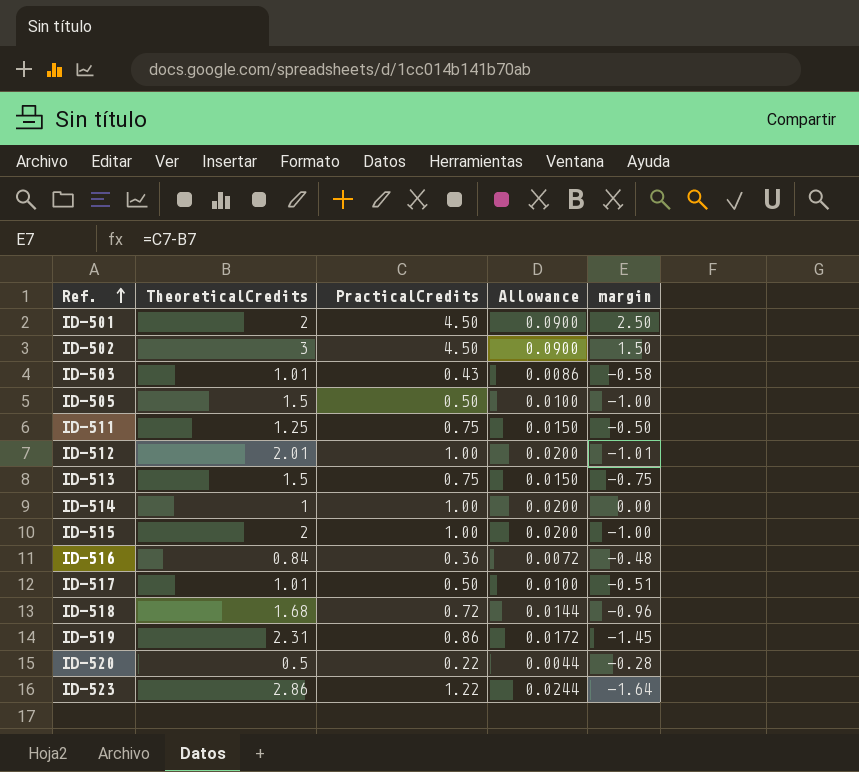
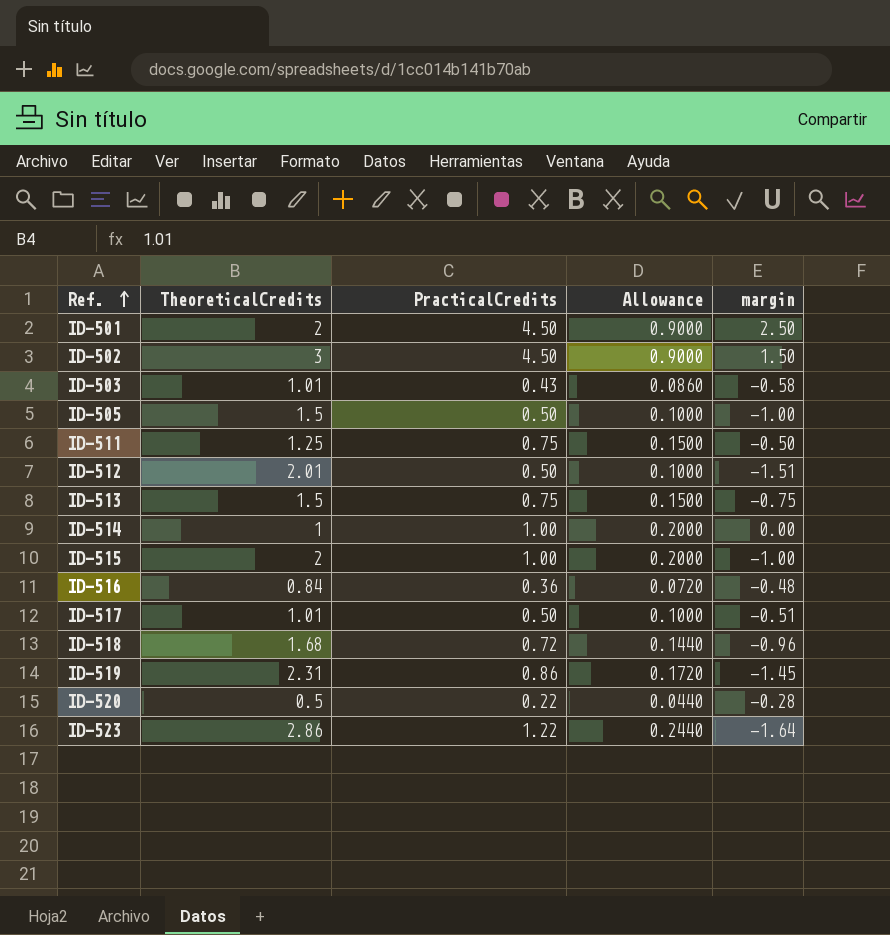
column Allowance | formula: [PracticalCredits] * 0.02 -> [PracticalCredits] * 0.2
ID-512 | PracticalCredits: 1.00 -> 0.50
ID-512 | margin: -1.01 -> -1.51

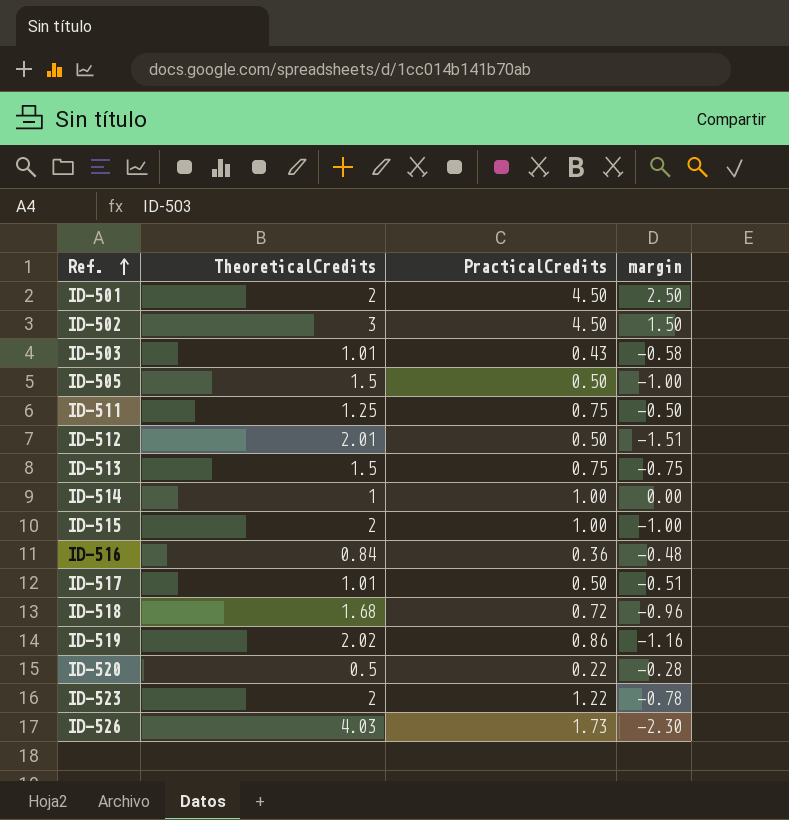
column Allowance | formula: [PracticalCredits] * 0.2 -> none
ID-519 | TheoreticalCredits: 2.31 -> 2.02
ID-519 | margin: -1.45 -> -1.16
ID-523 | TheoreticalCredits: 2.86 -> 2
ID-523 | margin: -1.64 -> -0.78
row ID-526: none -> 4.03 | 1.73 | -2.30

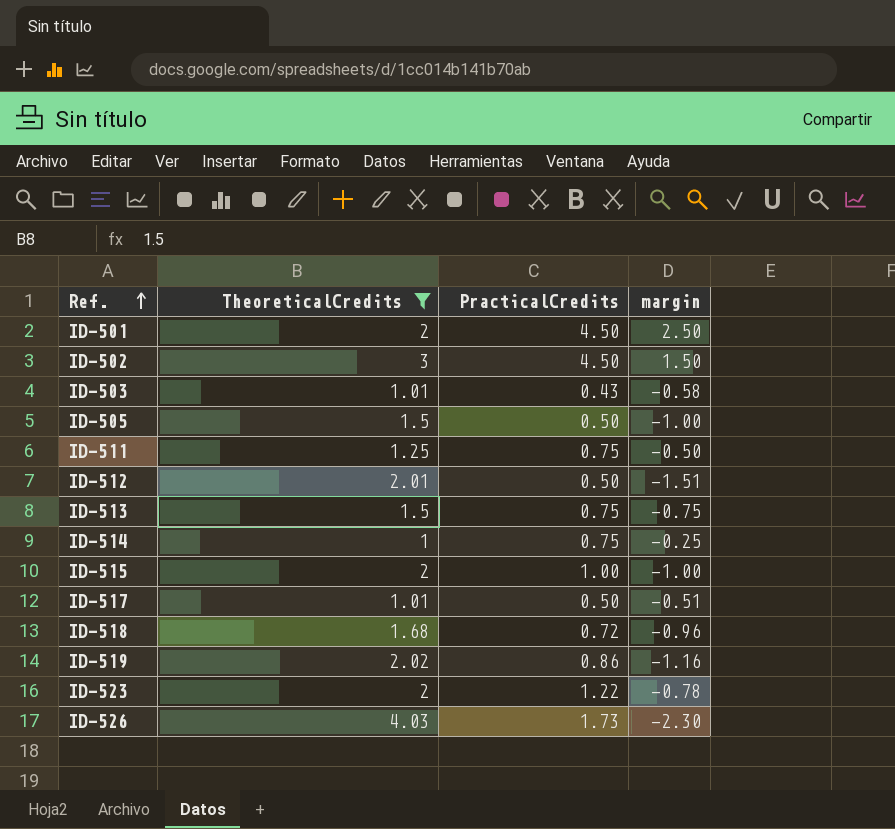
filter: none -> TheoreticalCredits >= 1
ID-514 | PracticalCredits: 1.00 -> 0.75
ID-514 | margin: 0.00 -> -0.25

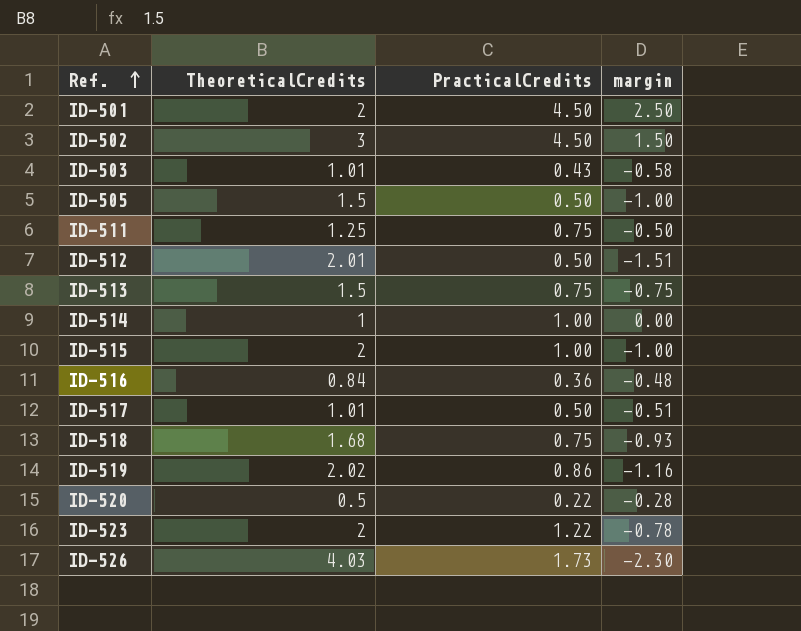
filter: TheoreticalCredits >= 1 -> none
ID-514 | PracticalCredits: 0.75 -> 1.00
ID-514 | margin: -0.25 -> 0.00
ID-518 | PracticalCredits: 0.72 -> 0.75
ID-518 | margin: -0.96 -> -0.93

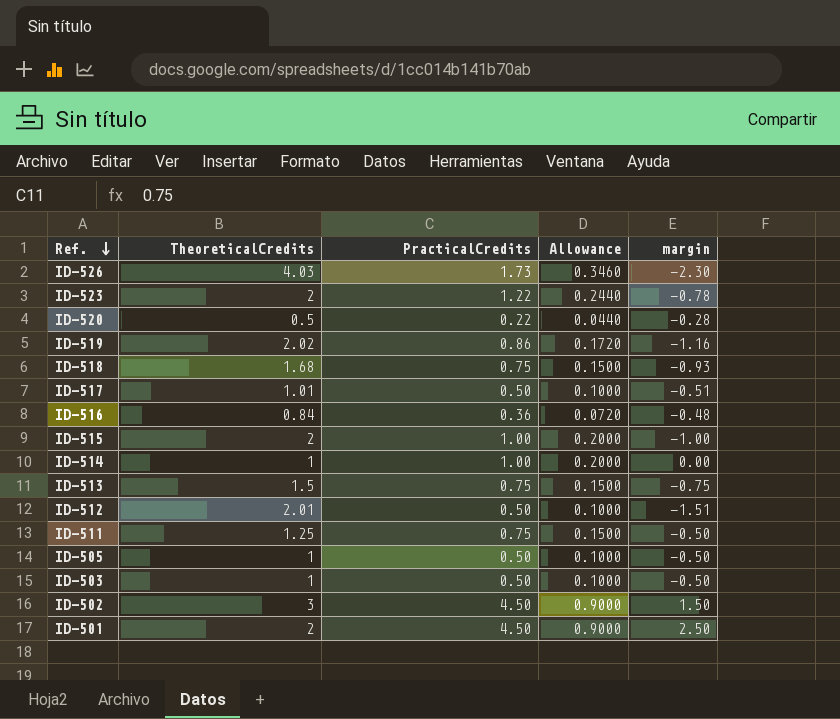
row order: Ref. ascending -> Ref. descending
column Allowance | formula: none -> [PracticalCredits] * 0.2
ID-505 | TheoreticalCredits: 1.5 -> 1
ID-505 | margin: -1.00 -> -0.50
ID-503 | TheoreticalCredits: 1.01 -> 1
ID-503 | PracticalCredits: 0.43 -> 0.50
ID-503 | margin: -0.58 -> -0.50

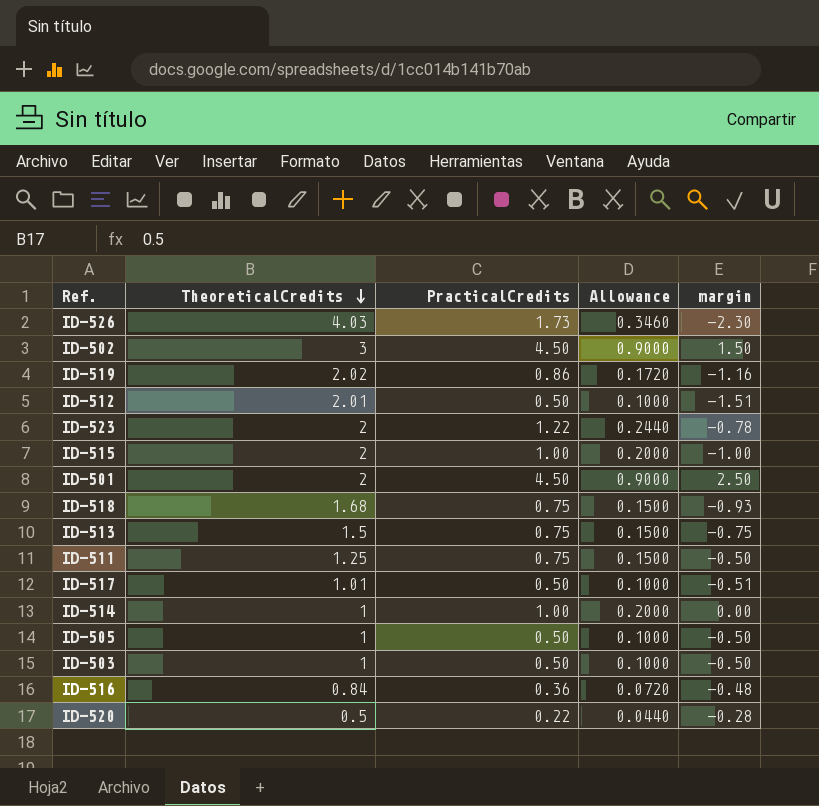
row order: Ref. descending -> TheoreticalCredits descending

